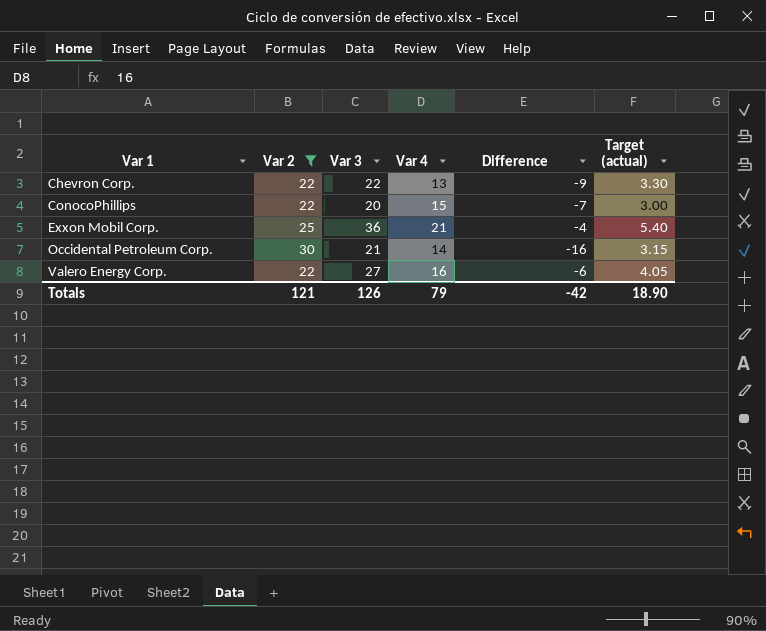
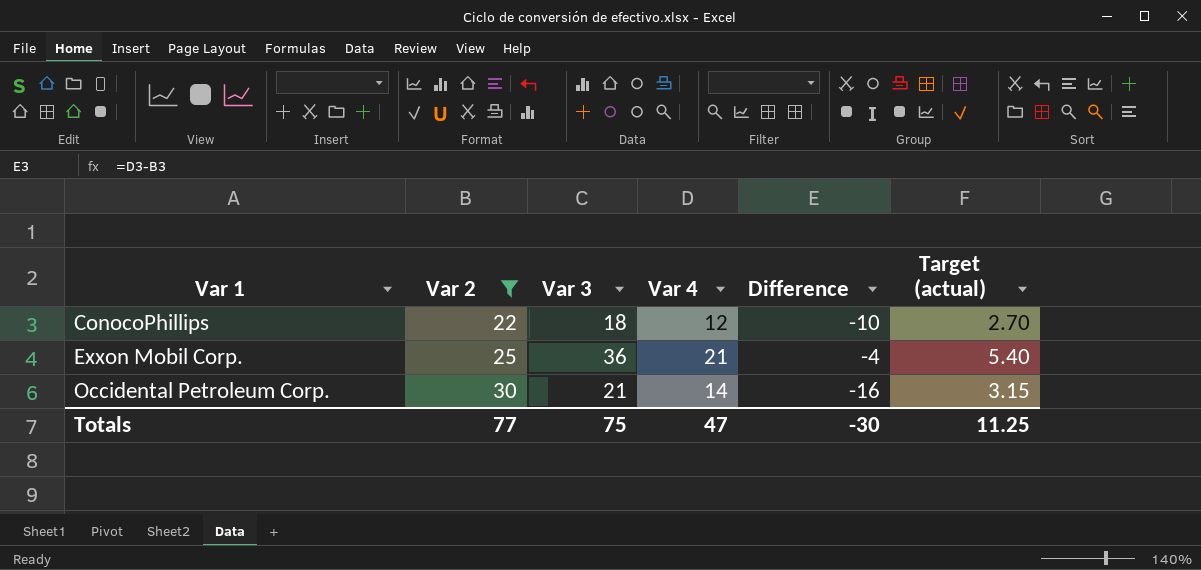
row Chevron Corp.: 22 | 22 | 13 | -9 | 3.30 -> none
row Valero Energy Corp.: 22 | 27 | 16 | -6 | 4.05 -> none
ConocoPhillips | Var 3: 20 -> 18
ConocoPhillips | Var 4: 15 -> 12
ConocoPhillips | Difference: -7 -> -10
ConocoPhillips | Target (actual): 3.00 -> 2.70
Totals | Var 2: 121 -> 77
Totals | Var 3: 126 -> 75
Totals | Var 4: 79 -> 47
Totals | Difference: -42 -> -30
Totals | Target (actual): 18.90 -> 11.25

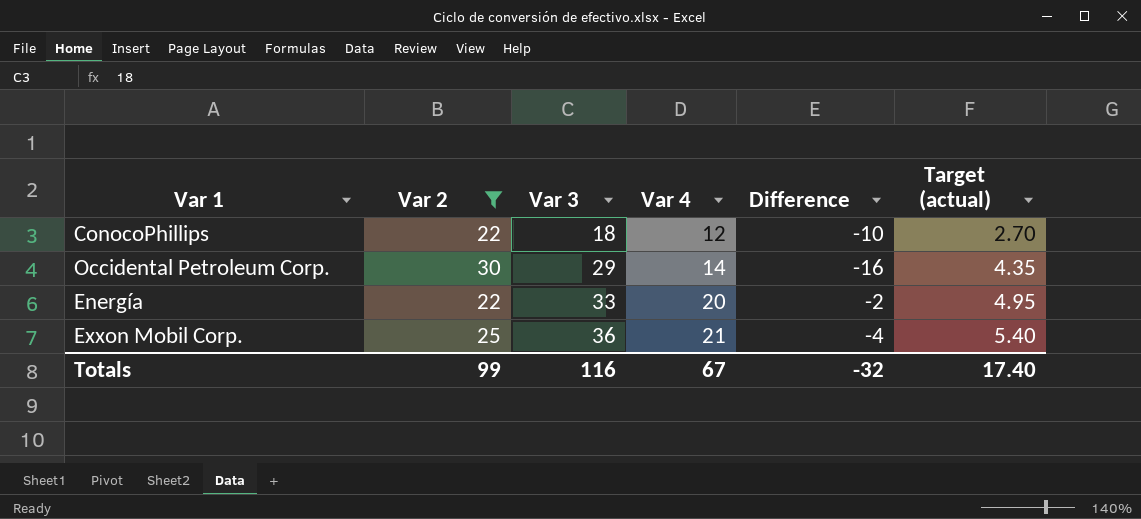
row order: Var 1 ascending -> Var 3 ascending
Occidental Petroleum Corp. | Var 3: 21 -> 29
Occidental Petroleum Corp. | Target (actual): 3.15 -> 4.35
row Energía: none -> 22 | 33 | 20 | -2 | 4.95
Totals | Var 2: 77 -> 99
Totals | Var 3: 75 -> 116
Totals | Var 4: 47 -> 67
Totals | Difference: -30 -> -32
Totals | Target (actual): 11.25 -> 17.40

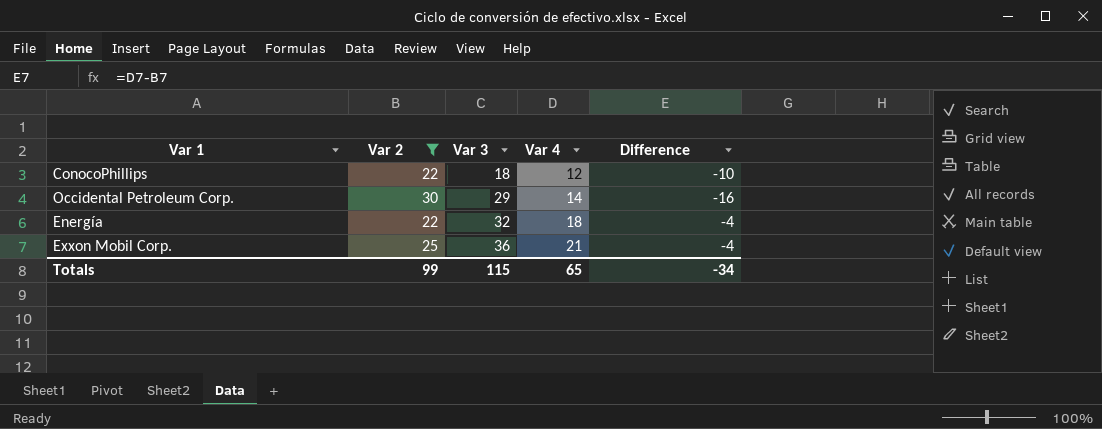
column Target (actual) | formula: [Var 3] * 0.15 -> none
Energía | Var 3: 33 -> 32
Energía | Var 4: 20 -> 18
Energía | Difference: -2 -> -4
Totals | Var 3: 116 -> 115
Totals | Var 4: 67 -> 65
Totals | Difference: -32 -> -34

